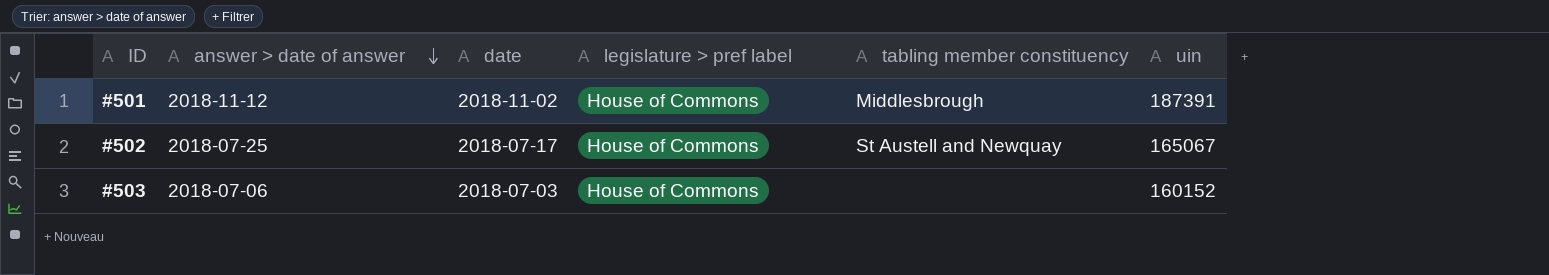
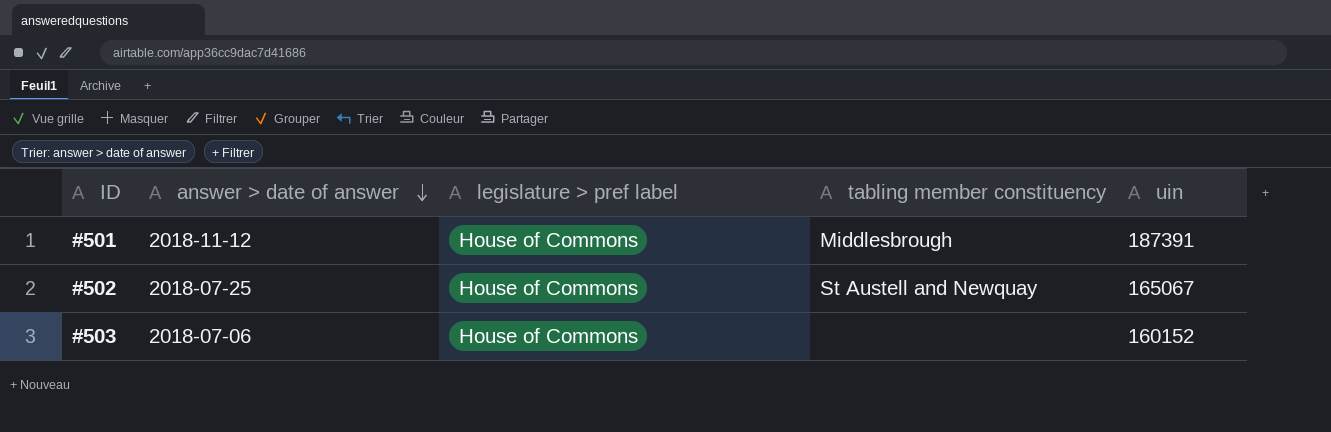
column date | position: 3 -> none

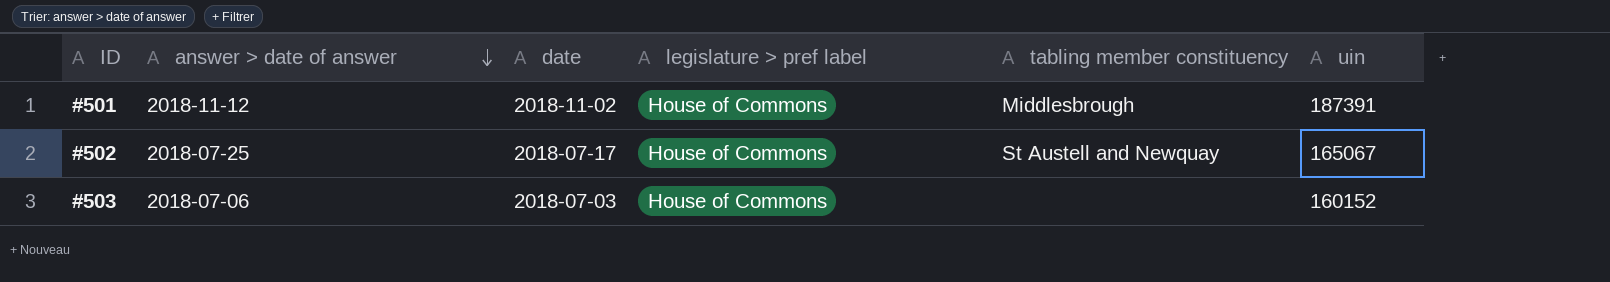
column date | position: none -> 3

